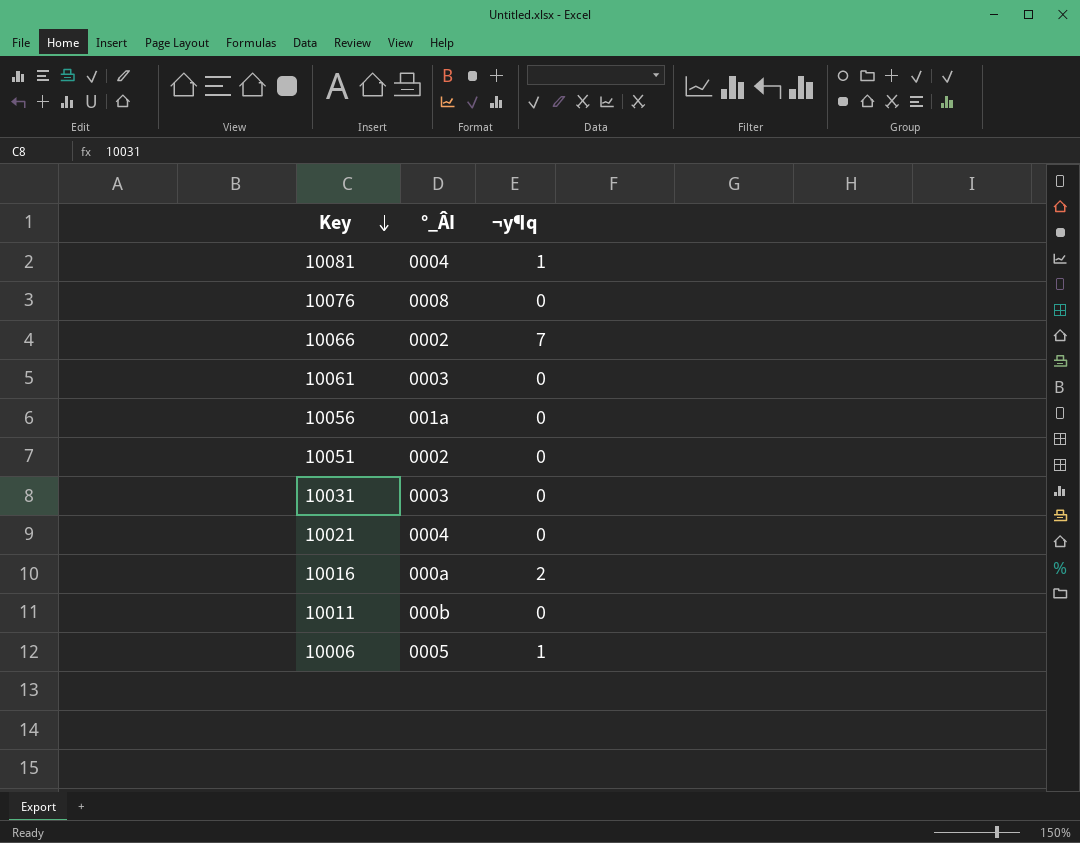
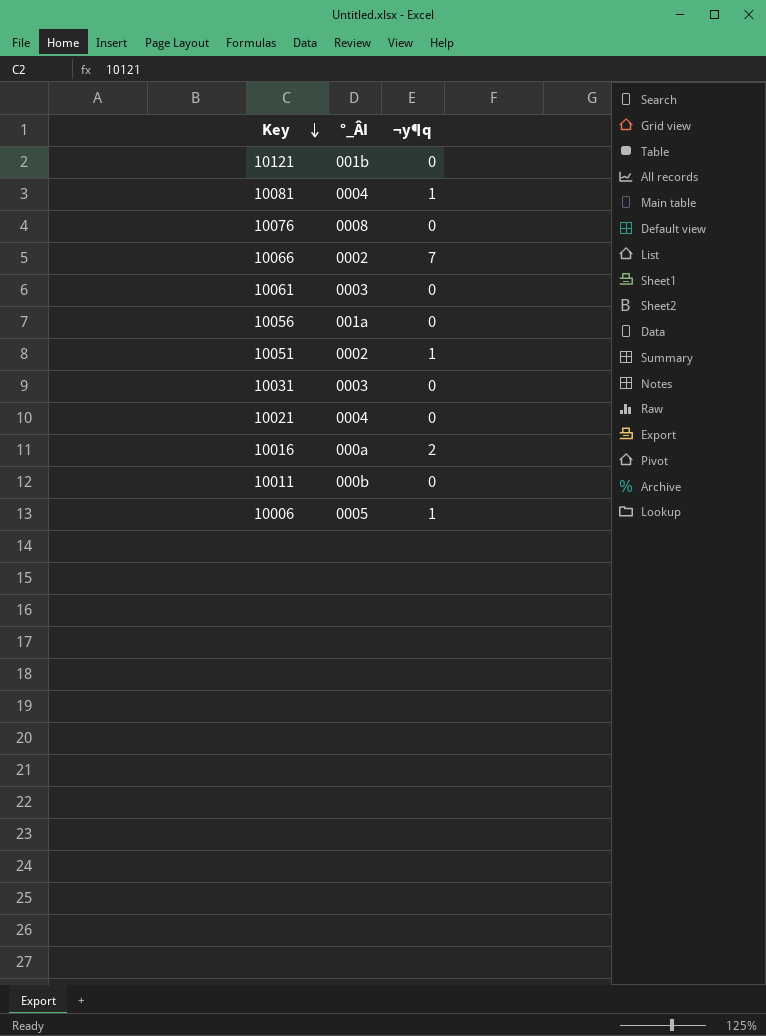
row 10121: none -> 001b | 0
10051 | ¬y¶q: 0 -> 1

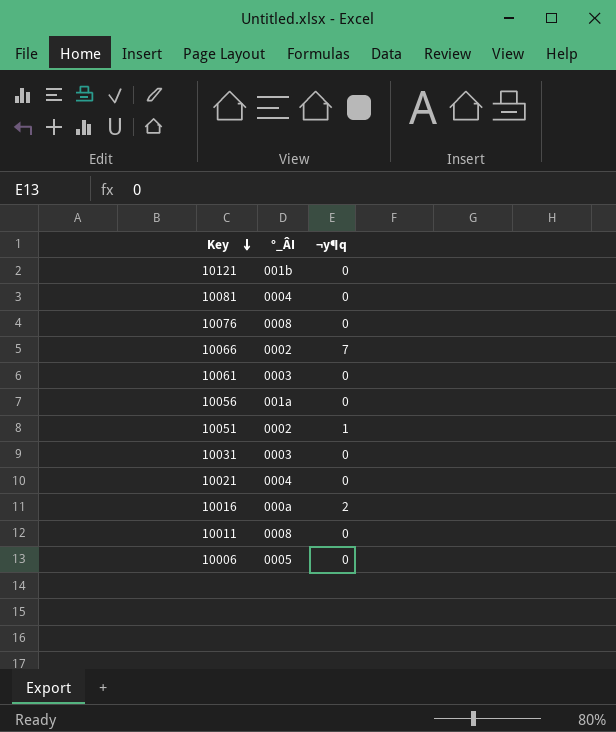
10081 | ¬y¶q: 1 -> 0
10011 | °_ÂI: 000b -> 0008
10006 | ¬y¶q: 1 -> 0

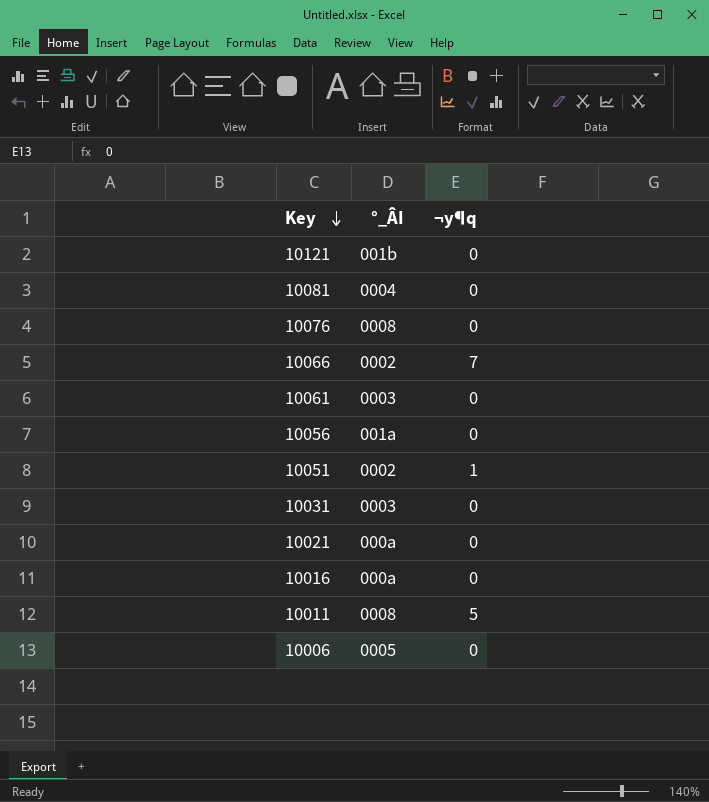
10021 | °_ÂI: 0004 -> 000a
10016 | ¬y¶q: 2 -> 0
10011 | ¬y¶q: 0 -> 5

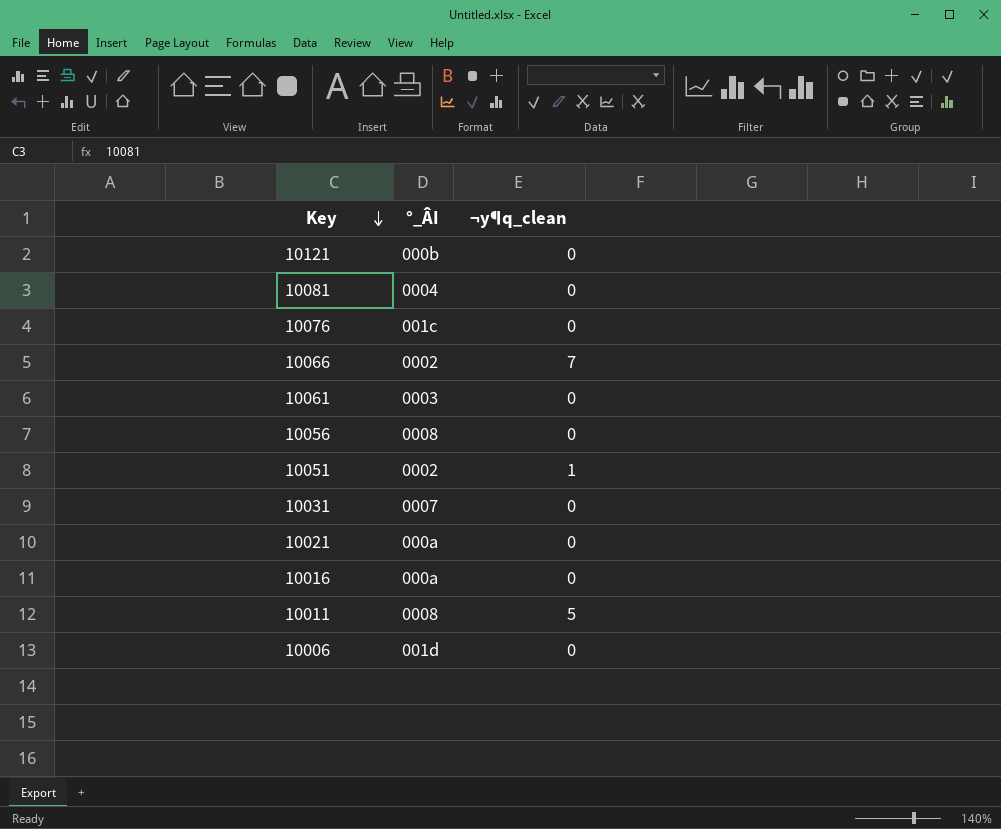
column name: ¬y¶q -> ¬y¶q_clean
10121 | °_ÂI: 001b -> 000b
10076 | °_ÂI: 0008 -> 001c
10056 | °_ÂI: 001a -> 0008
10031 | °_ÂI: 0003 -> 0007
10006 | °_ÂI: 0005 -> 001d

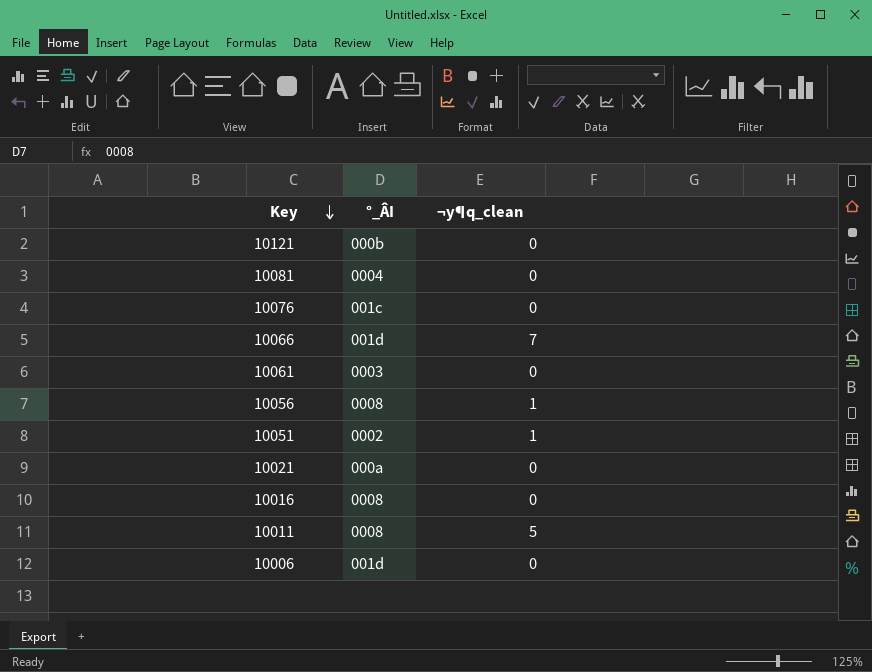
row 10031: 0007 | 0 -> none
10066 | °_ÂI: 0002 -> 001d
10056 | ¬y¶q_clean: 0 -> 1
10016 | °_ÂI: 000a -> 0008

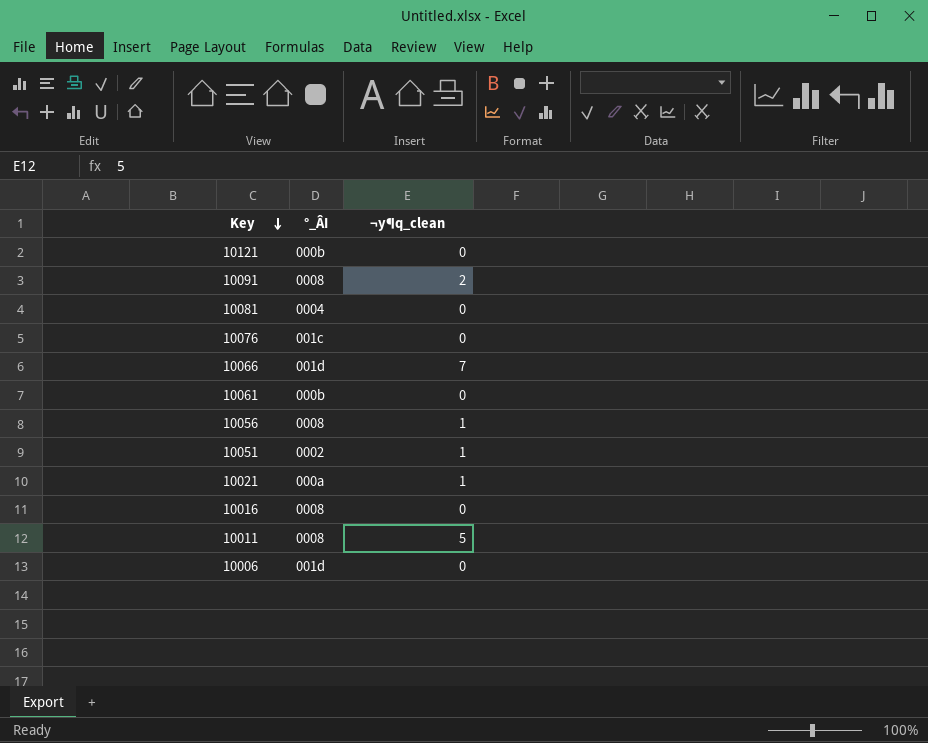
row 10091: none -> 0008 | 2
10061 | °_ÂI: 0003 -> 000b
10021 | ¬y¶q_clean: 0 -> 1

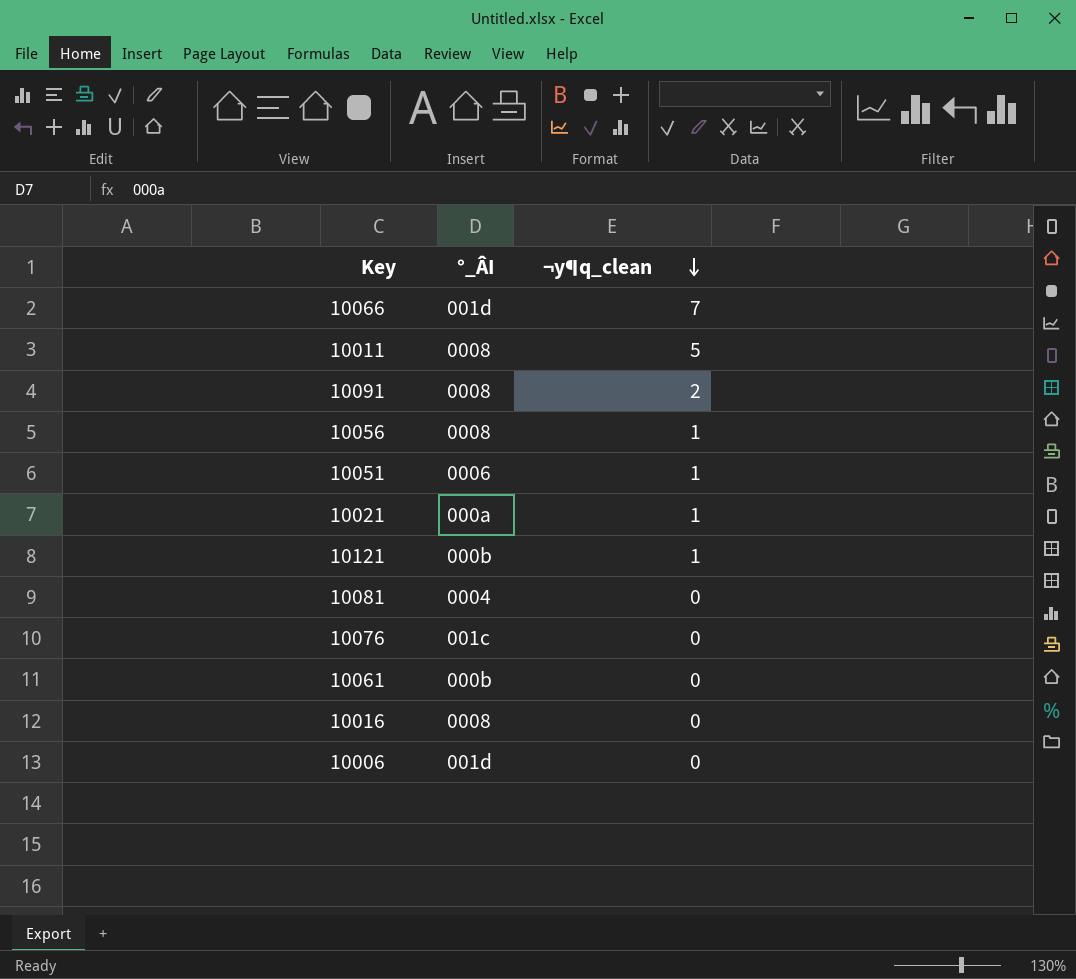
row order: Key descending -> ¬y¶q_clean descending
10051 | °_ÂI: 0002 -> 0006
10121 | ¬y¶q_clean: 0 -> 1

